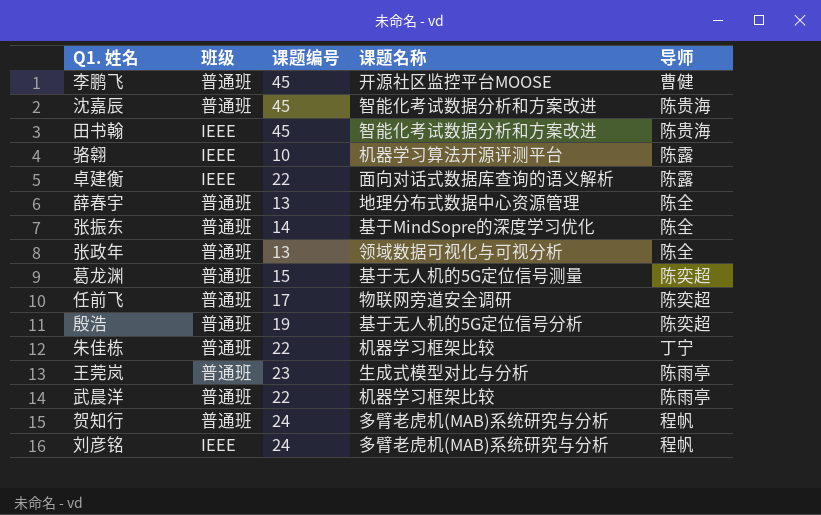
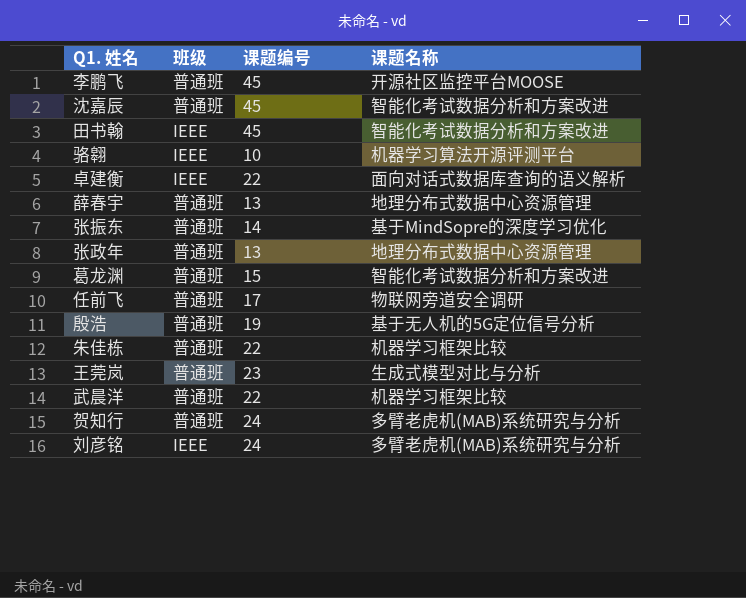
column 导师 | position: 5 -> none
张政年 | 课题名称: 领域数据可视化与可视分析 -> 地理分布式数据中心资源管理
葛龙渊 | 课题名称: 基于无人机的5G定位信号测量 -> 智能化考试数据分析和方案改进

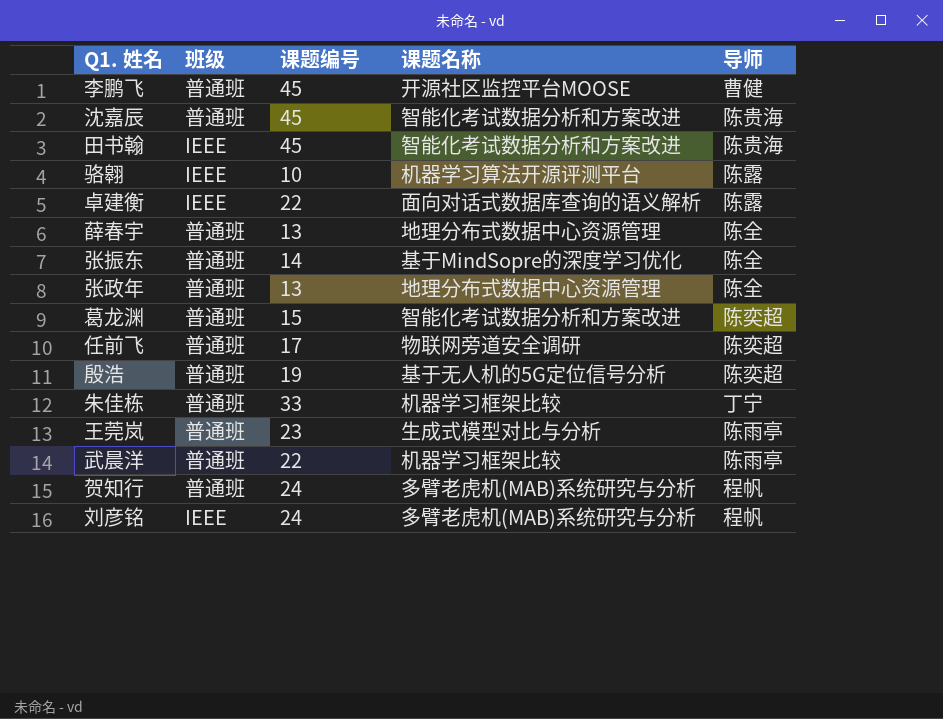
column 导师 | position: none -> 5
朱佳栋 | 课题编号: 22 -> 33

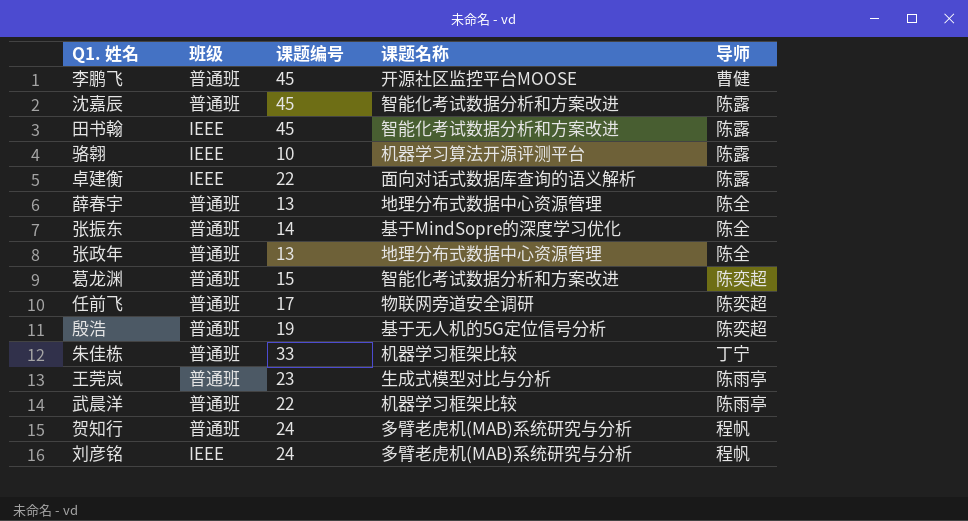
沈嘉辰 | 导师: 陈贵海 -> 陈露
田书翰 | 导师: 陈贵海 -> 陈露

